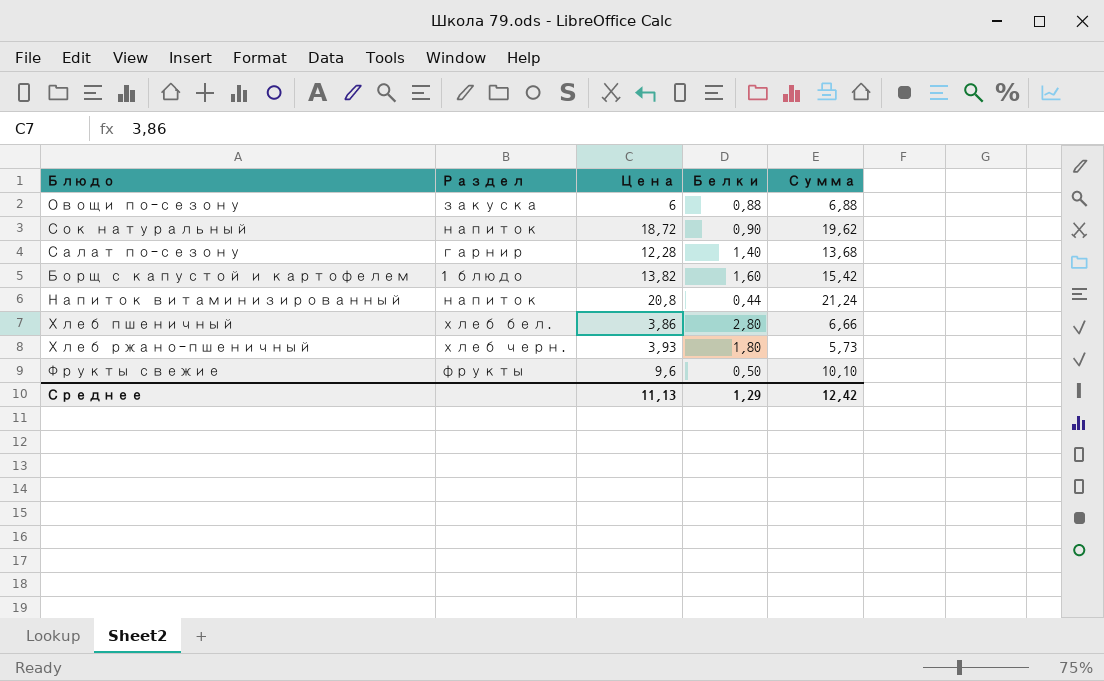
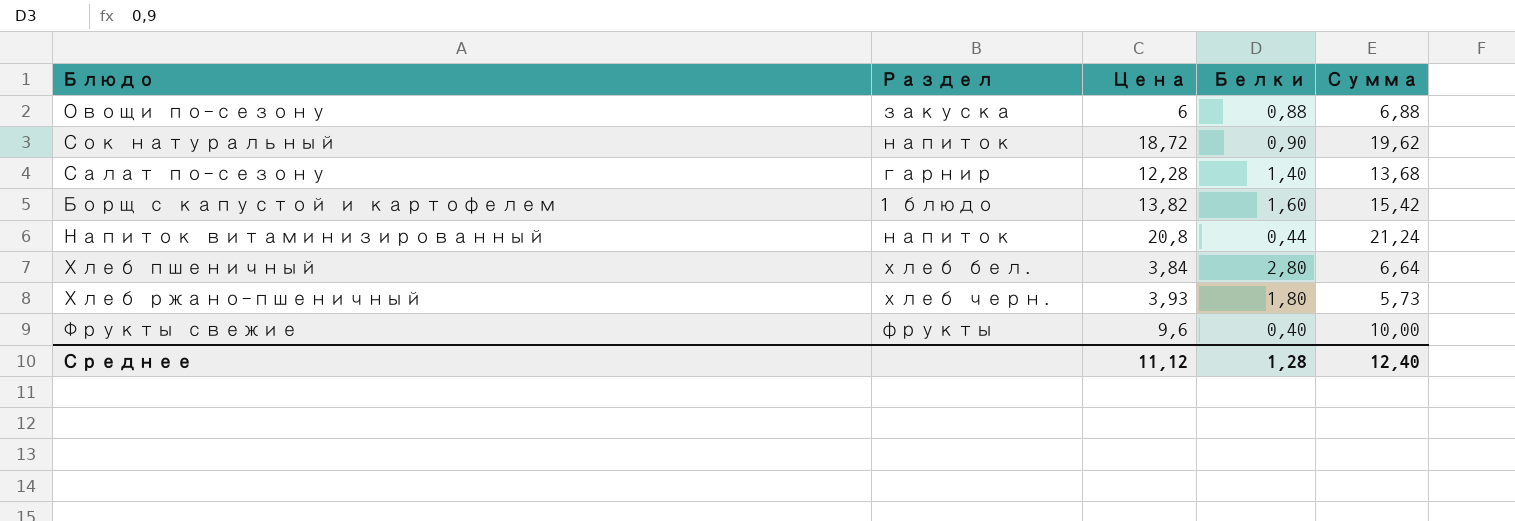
Хлеб пшеничный | Цена: 3,86 -> 3,84
Хлеб пшеничный | Сумма: 6,66 -> 6,64
Фрукты свежие | Белки: 0,50 -> 0,40
Фрукты свежие | Сумма: 10,10 -> 10,00
Среднее | Цена: 11,13 -> 11,12
Среднее | Белки: 1,29 -> 1,28
Среднее | Сумма: 12,42 -> 12,40

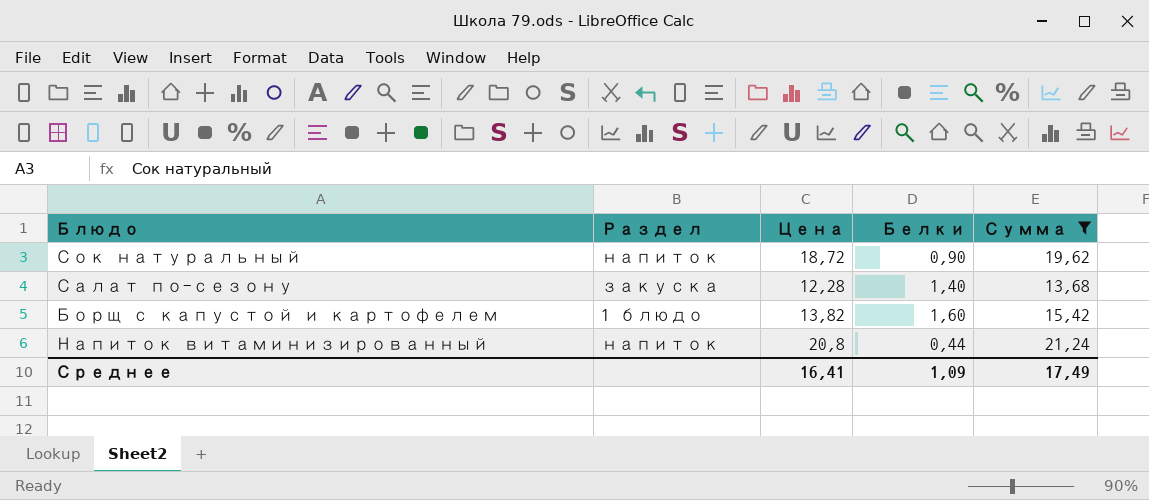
filter: none -> Сумма >= 13,68
Салат по-сезону | Раздел: гарнир -> закуска
Среднее | Цена: 11,12 -> 16,41
Среднее | Белки: 1,28 -> 1,09
Среднее | Сумма: 12,40 -> 17,49

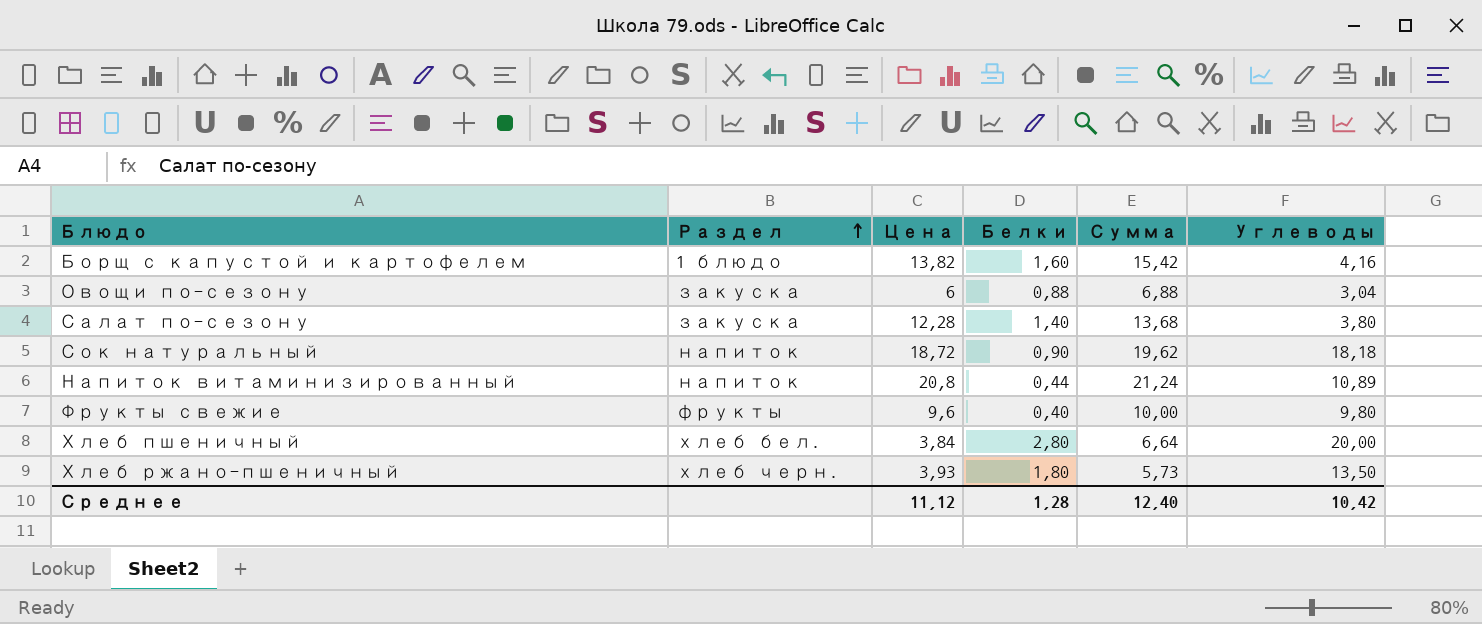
filter: Сумма >= 13,68 -> none
row order: none -> Раздел ascending
column Углеводы | position: none -> 6
Среднее | Цена: 16,41 -> 11,12
Среднее | Белки: 1,09 -> 1,28
Среднее | Сумма: 17,49 -> 12,40

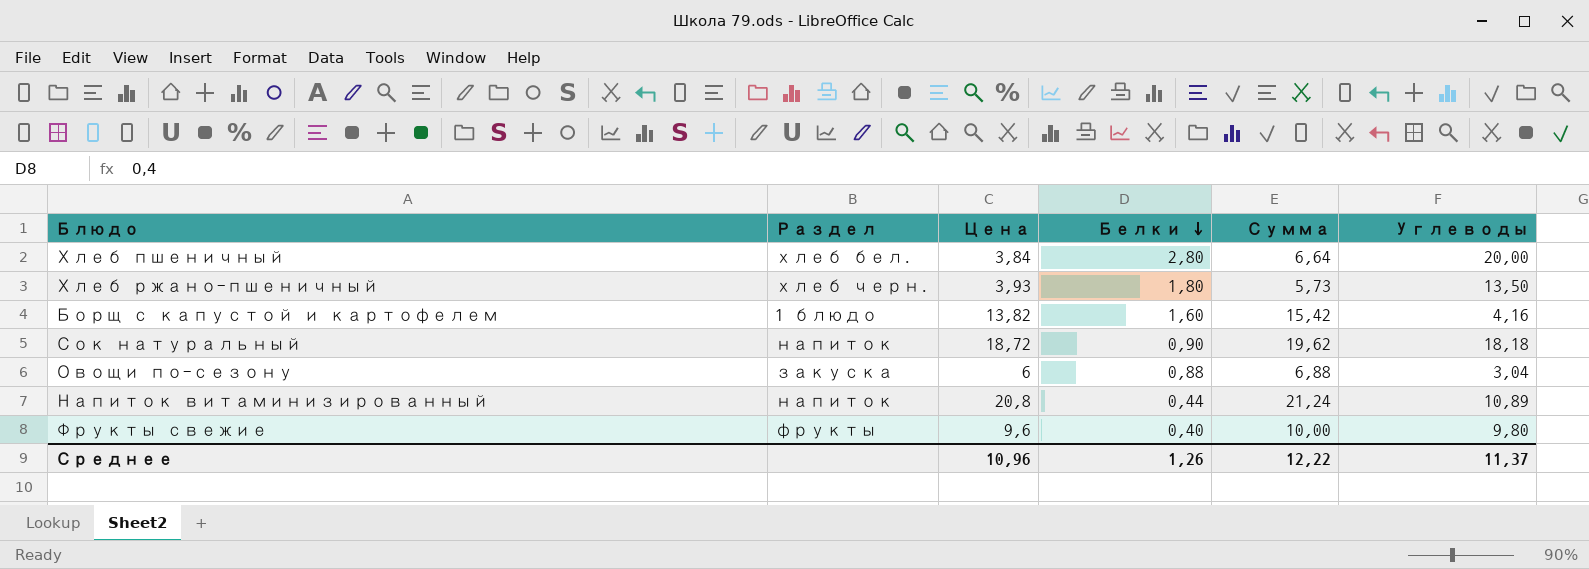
row order: Раздел ascending -> Белки descending
row Салат по-сезону: закуска | 12,28 | 1,40 | 13,68 | 3,80 -> none
Среднее | Цена: 11,12 -> 10,96
Среднее | Белки: 1,28 -> 1,26
Среднее | Сумма: 12,40 -> 12,22
Среднее | Углеводы: 10,42 -> 11,37

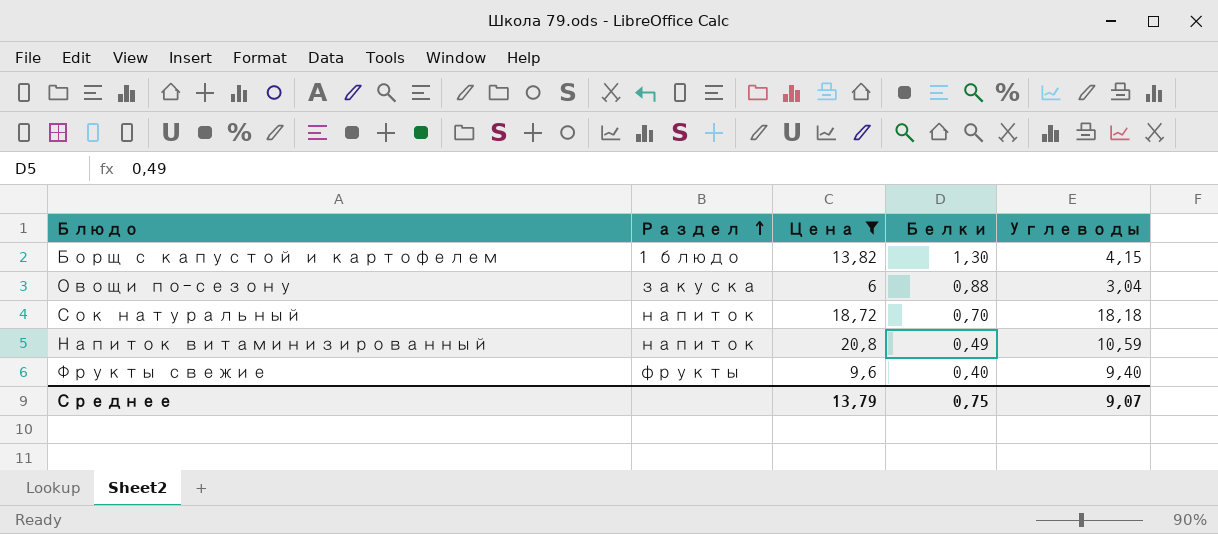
filter: none -> Цена >= 6
row order: Белки descending -> Раздел ascending
column Сумма | formula: [Цена] + [Белки] -> none
Борщ с капустой и картофелем | Белки: 1,60 -> 1,30
Борщ с капустой и картофелем | Углеводы: 4,16 -> 4,15
Сок натуральный | Белки: 0,90 -> 0,70
Напиток витаминизированный | Белки: 0,44 -> 0,49
Напиток витаминизированный | Углеводы: 10,89 -> 10,59
Фрукты свежие | Углеводы: 9,80 -> 9,40
Среднее | Цена: 10,96 -> 13,79
Среднее | Белки: 1,26 -> 0,75
Среднее | Углеводы: 11,37 -> 9,07

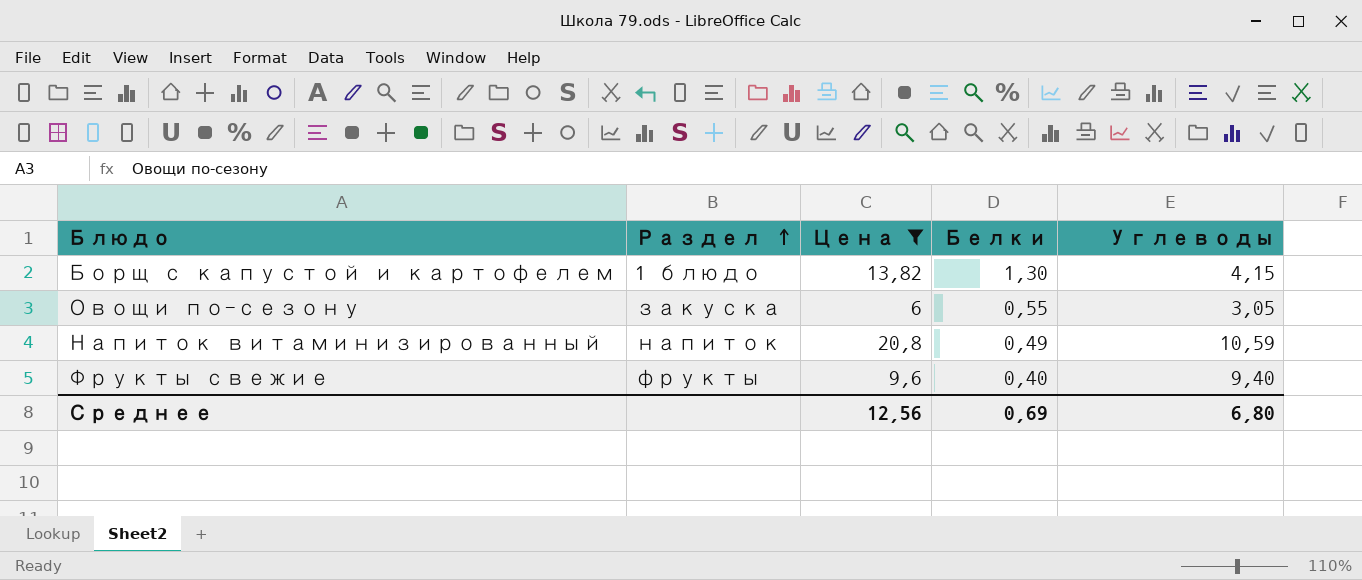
row Сок натуральный: напиток | 18,72 | 0,70 | 18,18 -> none
Овощи по-сезону | Белки: 0,88 -> 0,55
Овощи по-сезону | Углеводы: 3,04 -> 3,05
Среднее | Цена: 13,79 -> 12,56
Среднее | Белки: 0,75 -> 0,69
Среднее | Углеводы: 9,07 -> 6,80

